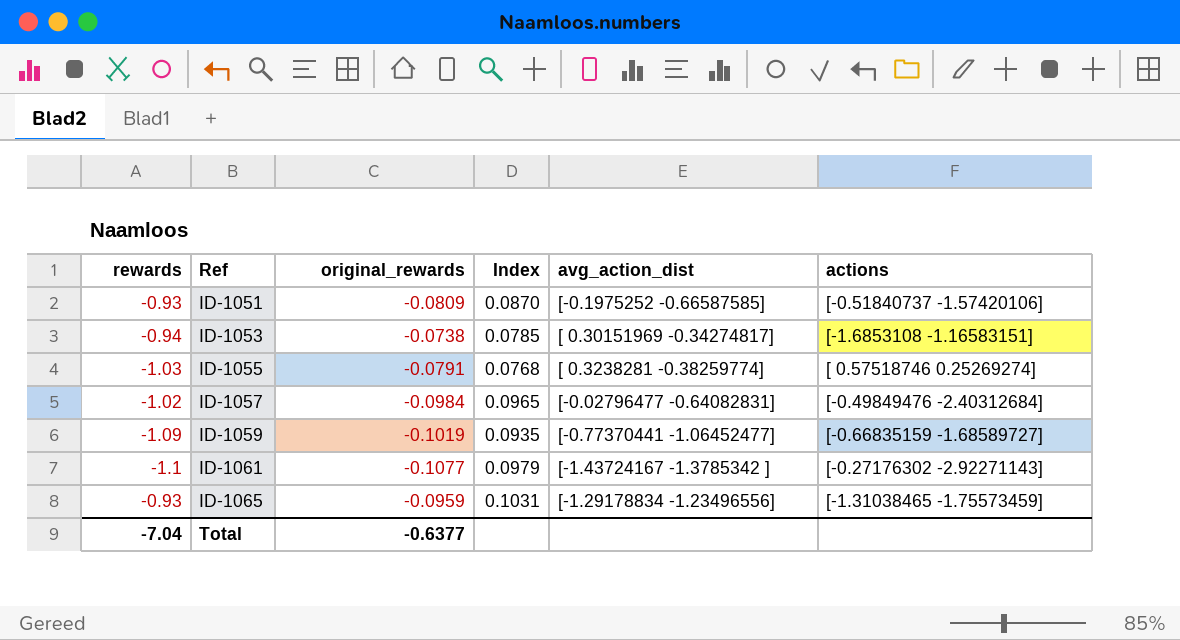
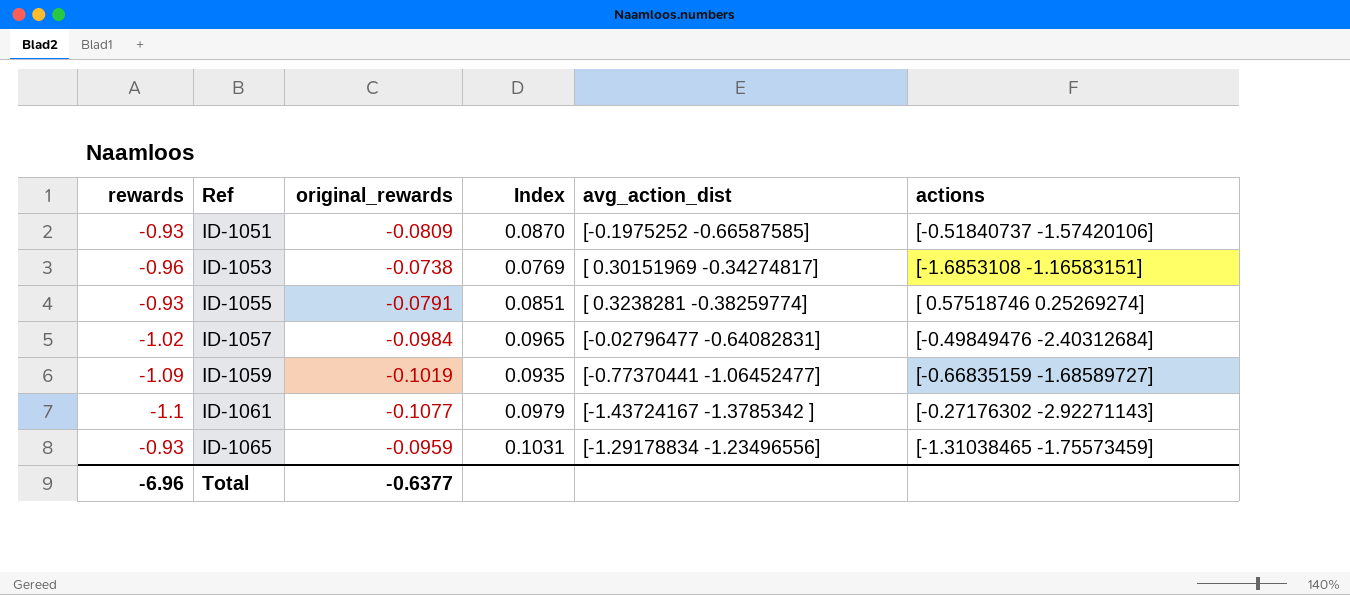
ID-1053 | rewards: -0.94 -> -0.96
ID-1053 | Index: 0.0785 -> 0.0769
ID-1055 | rewards: -1.03 -> -0.93
ID-1055 | Index: 0.0768 -> 0.0851
Total | rewards: -7.04 -> -6.96

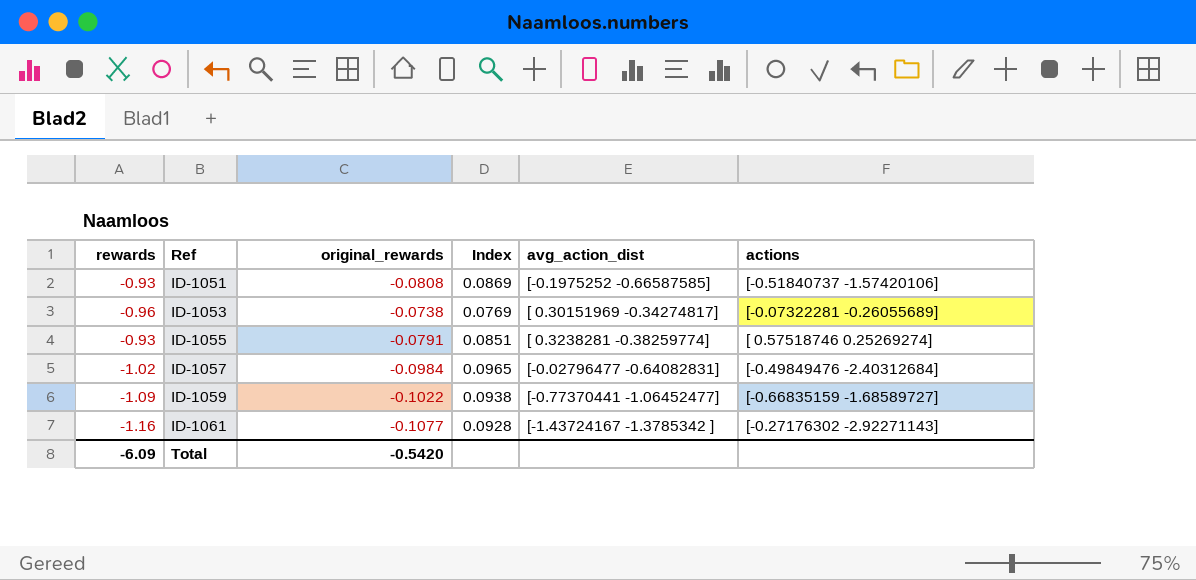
row ID-1065: -0.93 | -0.0959 | 0.1031 | [-1.29178834 -1.23496556] | [-1.31038465 -1.75573459] -> none
ID-1051 | original_rewards: -0.0809 -> -0.0808
ID-1051 | Index: 0.0870 -> 0.0869
ID-1053 | actions: [-1.6853108 -1.16583151] -> [-0.07322281 -0.26055689]
ID-1059 | original_rewards: -0.1019 -> -0.1022
ID-1059 | Index: 0.0935 -> 0.0938
ID-1061 | rewards: -1.1 -> -1.16
ID-1061 | Index: 0.0979 -> 0.0928
Total | rewards: -6.96 -> -6.09
Total | original_rewards: -0.6377 -> -0.5420

